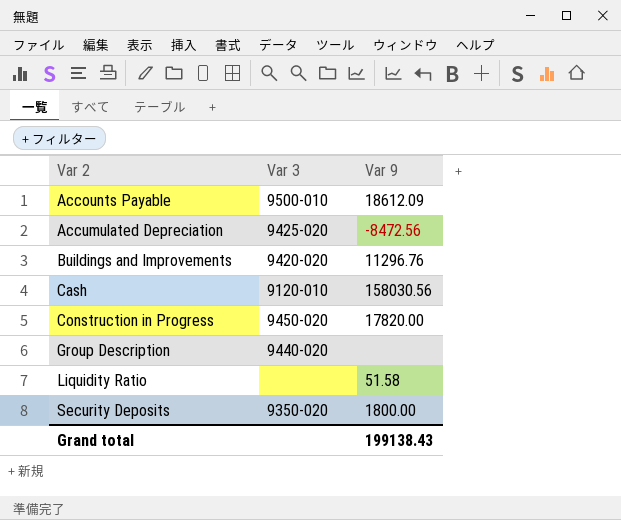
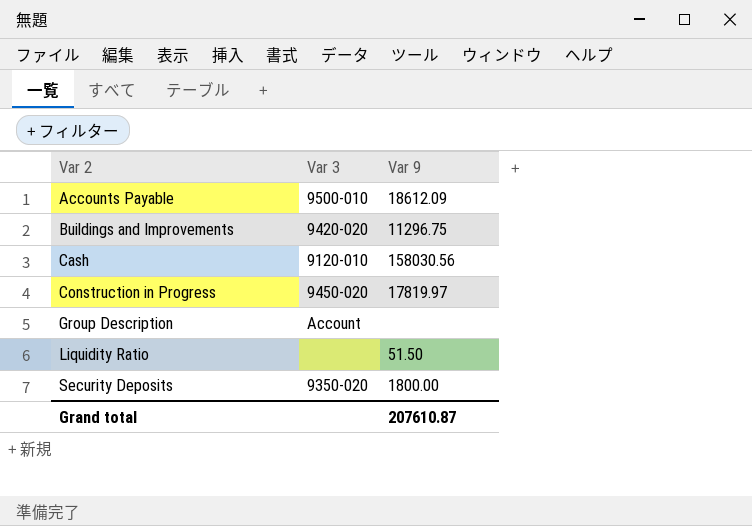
row Accumulated Depreciation: 9425-020 | -8472.56 -> none
Buildings and Improvements | Var 9: 11296.76 -> 11296.75
Construction in Progress | Var 9: 17820.00 -> 17819.97
Group Description | Var 3: 9440-020 -> Account
Liquidity Ratio | Var 9: 51.58 -> 51.50
Grand total | Var 9: 199138.43 -> 207610.87

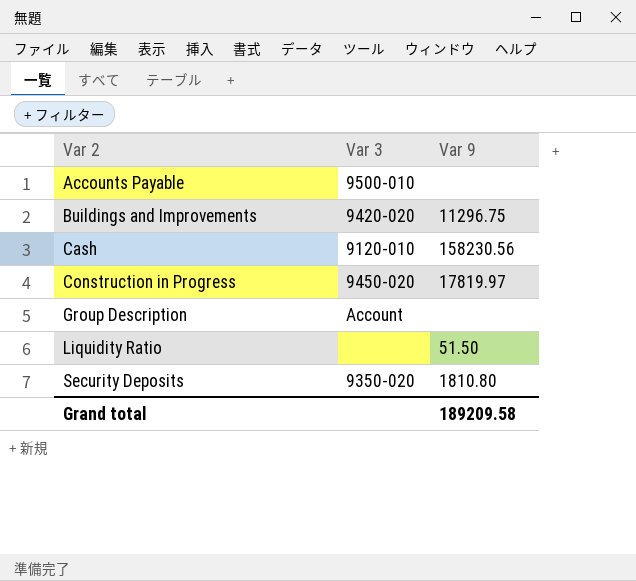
Accounts Payable | Var 9: 18612.09 -> none
Cash | Var 9: 158030.56 -> 158230.56
Security Deposits | Var 9: 1800.00 -> 1810.80
Grand total | Var 9: 207610.87 -> 189209.58

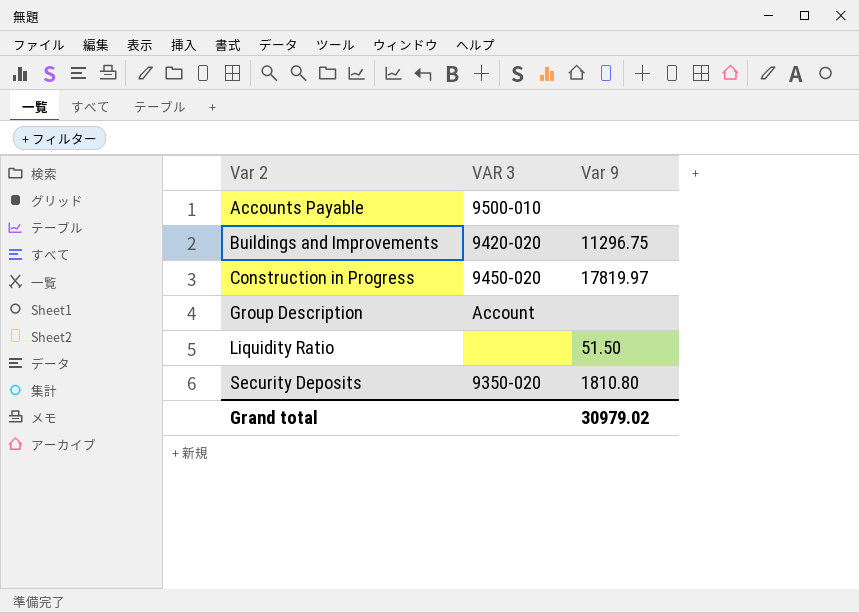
column name: Var 3 -> VAR 3
row Cash: 9120-010 | 158230.56 -> none
Grand total | Var 9: 189209.58 -> 30979.02

